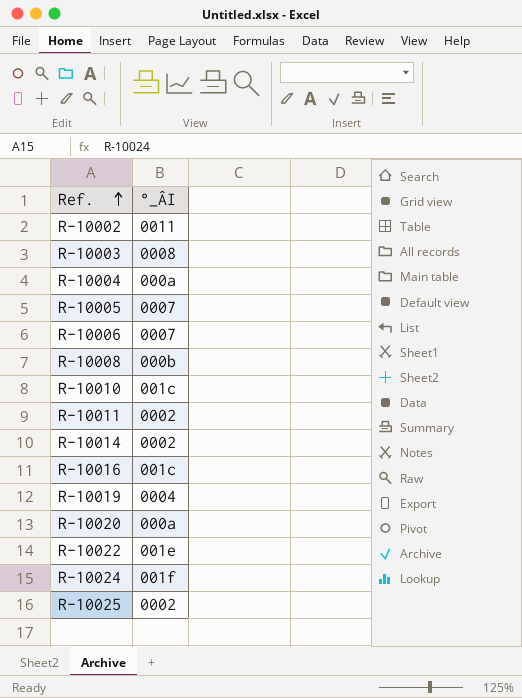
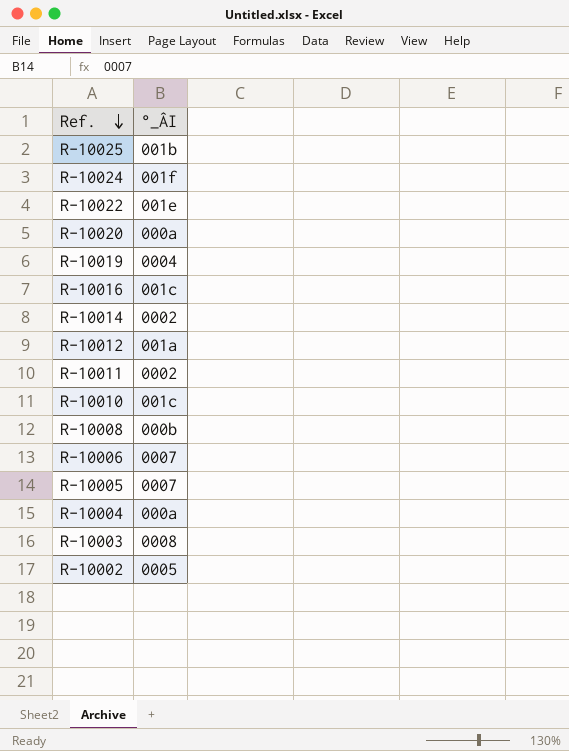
row order: Ref. ascending -> Ref. descending
R-10025 | °_ÂI: 0002 -> 001b
row R-10012: none -> 001a
R-10002 | °_ÂI: 0011 -> 0005

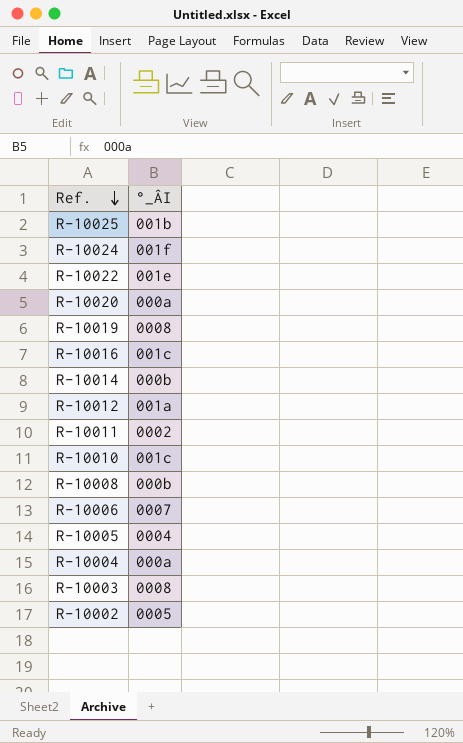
R-10019 | °_ÂI: 0004 -> 0008
R-10014 | °_ÂI: 0002 -> 000b
R-10005 | °_ÂI: 0007 -> 0004

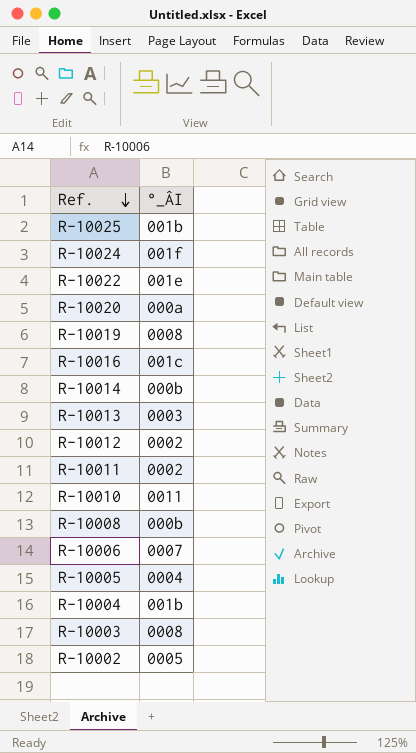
row R-10013: none -> 0003
R-10012 | °_ÂI: 001a -> 0002
R-10010 | °_ÂI: 001c -> 0011
R-10004 | °_ÂI: 000a -> 001b

